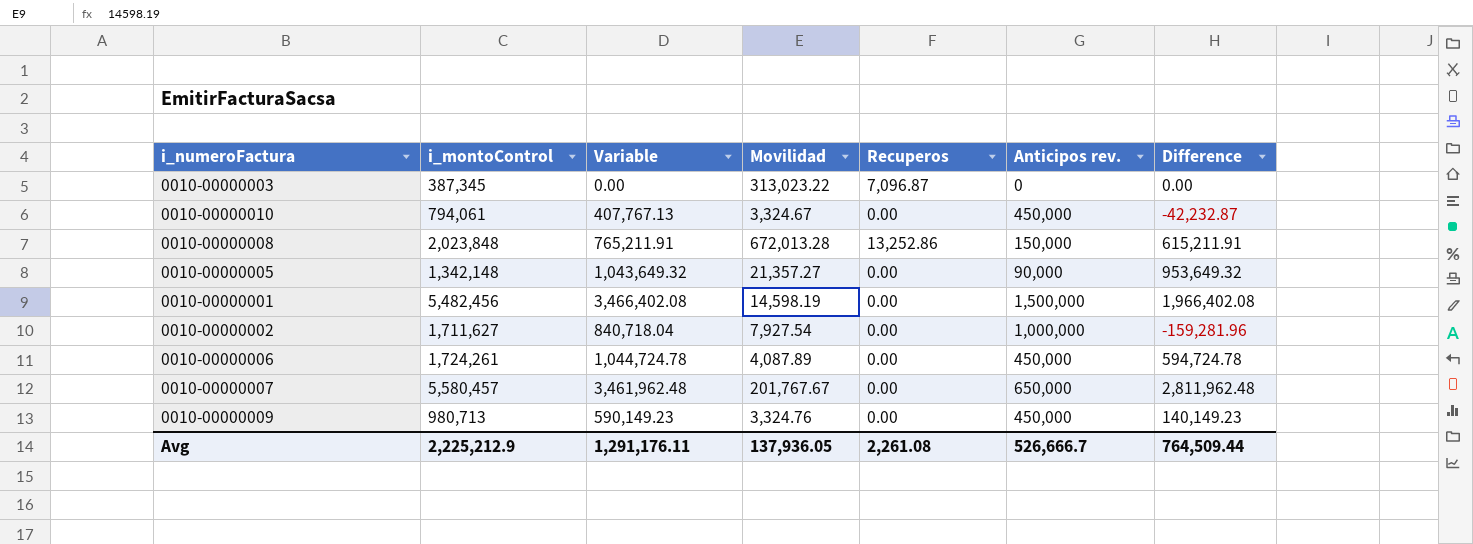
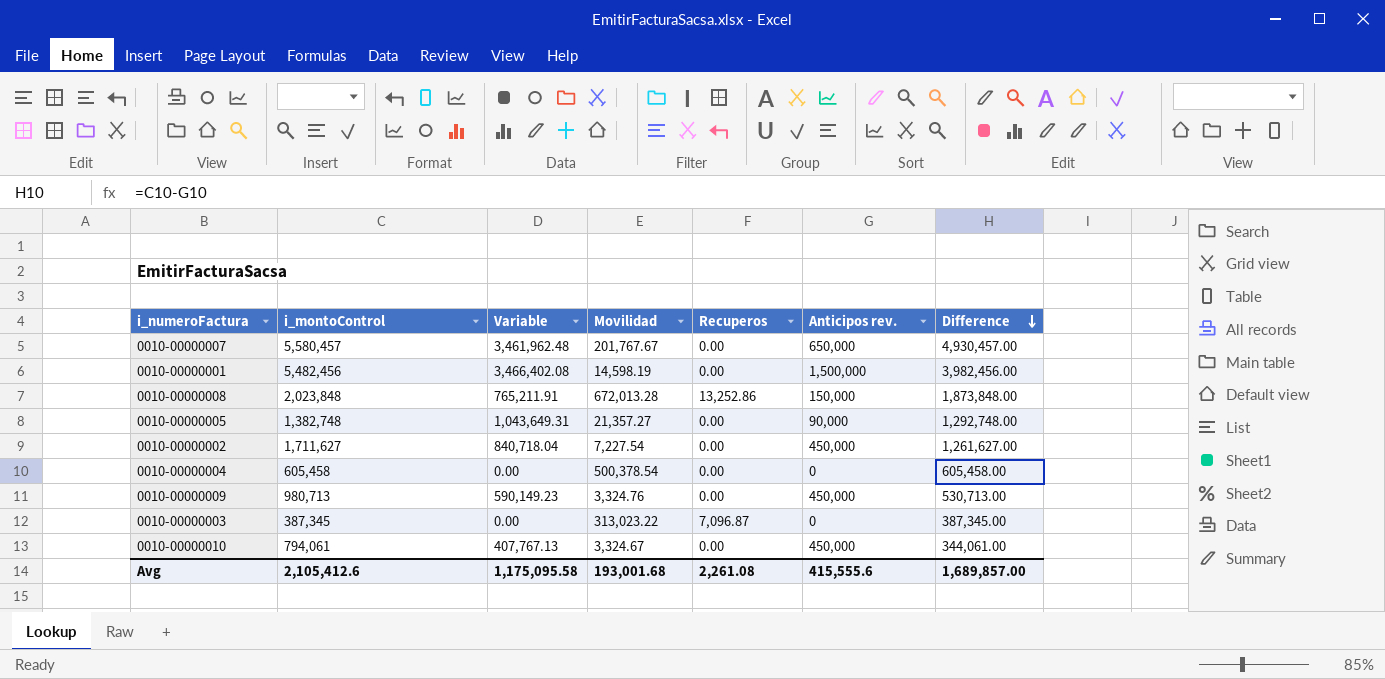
row order: none -> Difference descending
column Difference | formula: [Variable] - [Anticipos rev.] -> [i_montoControl] - [Anticipos rev.]
row 0010-00000006: 1,724,261 | 1,044,724.78 | 4,087.89 | 0.00 | 450,000 | 594,724.78 -> none
0010-00000005 | i_montoControl: 1,342,148 -> 1,382,748
0010-00000005 | Variable: 1,043,649.32 -> 1,043,649.31
0010-00000002 | Movilidad: 7,927.54 -> 7,227.54
0010-00000002 | Anticipos rev.: 1,000,000 -> 450,000
row 0010-00000004: none -> 605,458 | 0.00 | 500,378.54 | 0.00 | 0 | 605,458.00
Avg | i_montoControl: 2,225,212.9 -> 2,105,412.6
Avg | Variable: 1,291,176.11 -> 1,175,095.58
Avg | Movilidad: 137,936.05 -> 193,001.68
Avg | Anticipos rev.: 526,666.7 -> 415,555.6
Avg | Difference: 764,509.44 -> 1,689,857.00

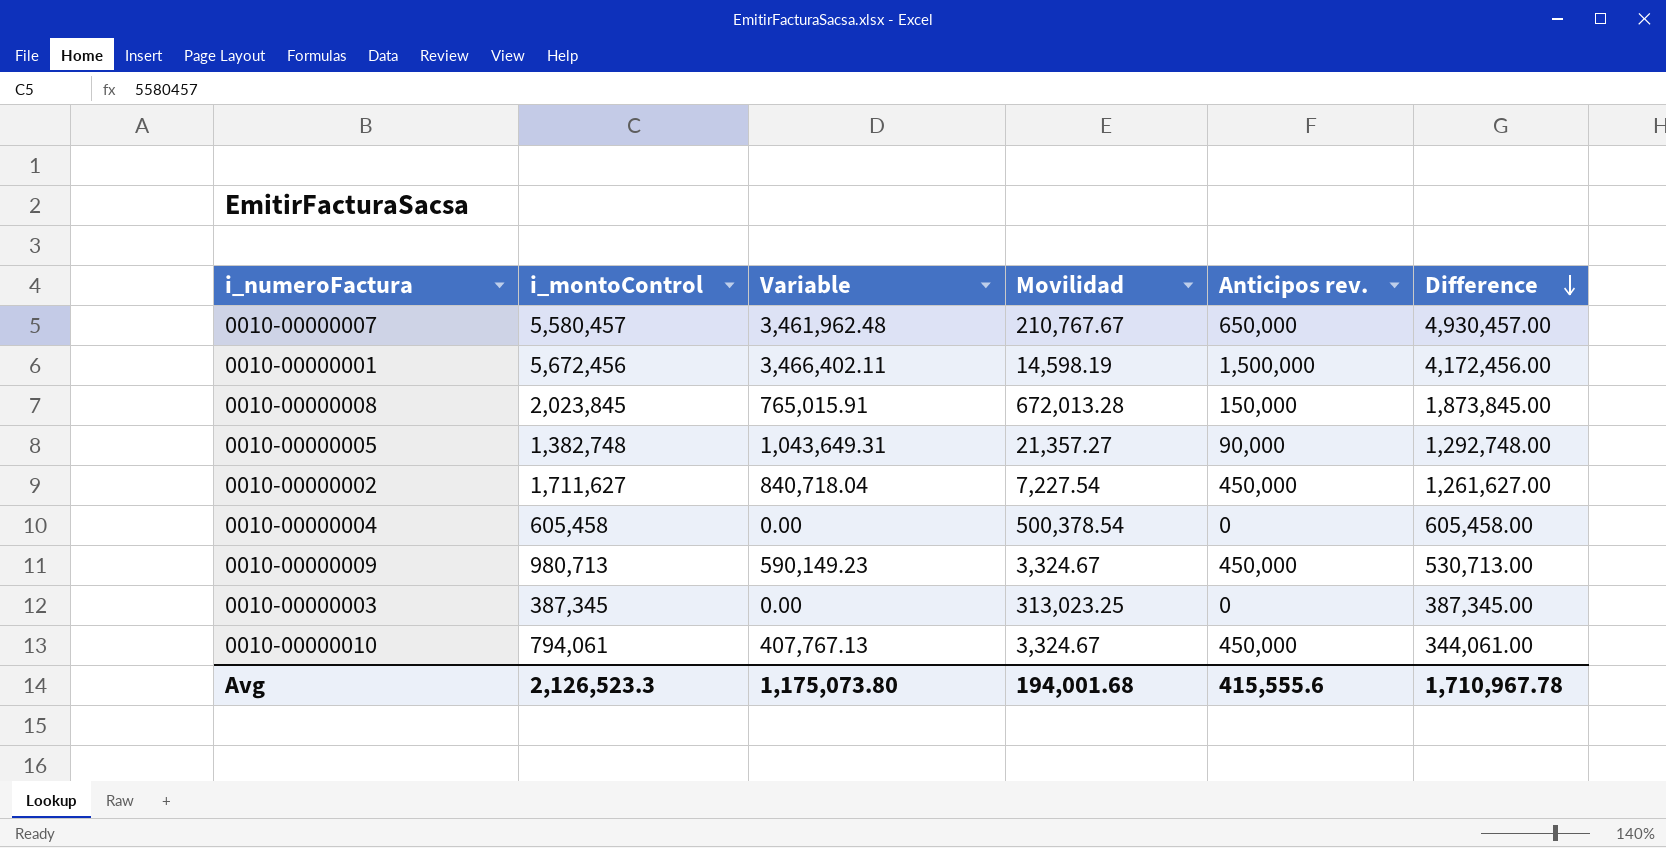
column Recuperos | position: 5 -> none
0010-00000007 | Movilidad: 201,767.67 -> 210,767.67
0010-00000001 | i_montoControl: 5,482,456 -> 5,672,456
0010-00000001 | Variable: 3,466,402.08 -> 3,466,402.11
0010-00000001 | Difference: 3,982,456.00 -> 4,172,456.00
0010-00000008 | i_montoControl: 2,023,848 -> 2,023,845
0010-00000008 | Variable: 765,211.91 -> 765,015.91
0010-00000008 | Difference: 1,873,848.00 -> 1,873,845.00
0010-00000009 | Movilidad: 3,324.76 -> 3,324.67
0010-00000003 | Movilidad: 313,023.22 -> 313,023.25
Avg | i_montoControl: 2,105,412.6 -> 2,126,523.3
Avg | Variable: 1,175,095.58 -> 1,175,073.80
Avg | Movilidad: 193,001.68 -> 194,001.68
Avg | Difference: 1,689,857.00 -> 1,710,967.78

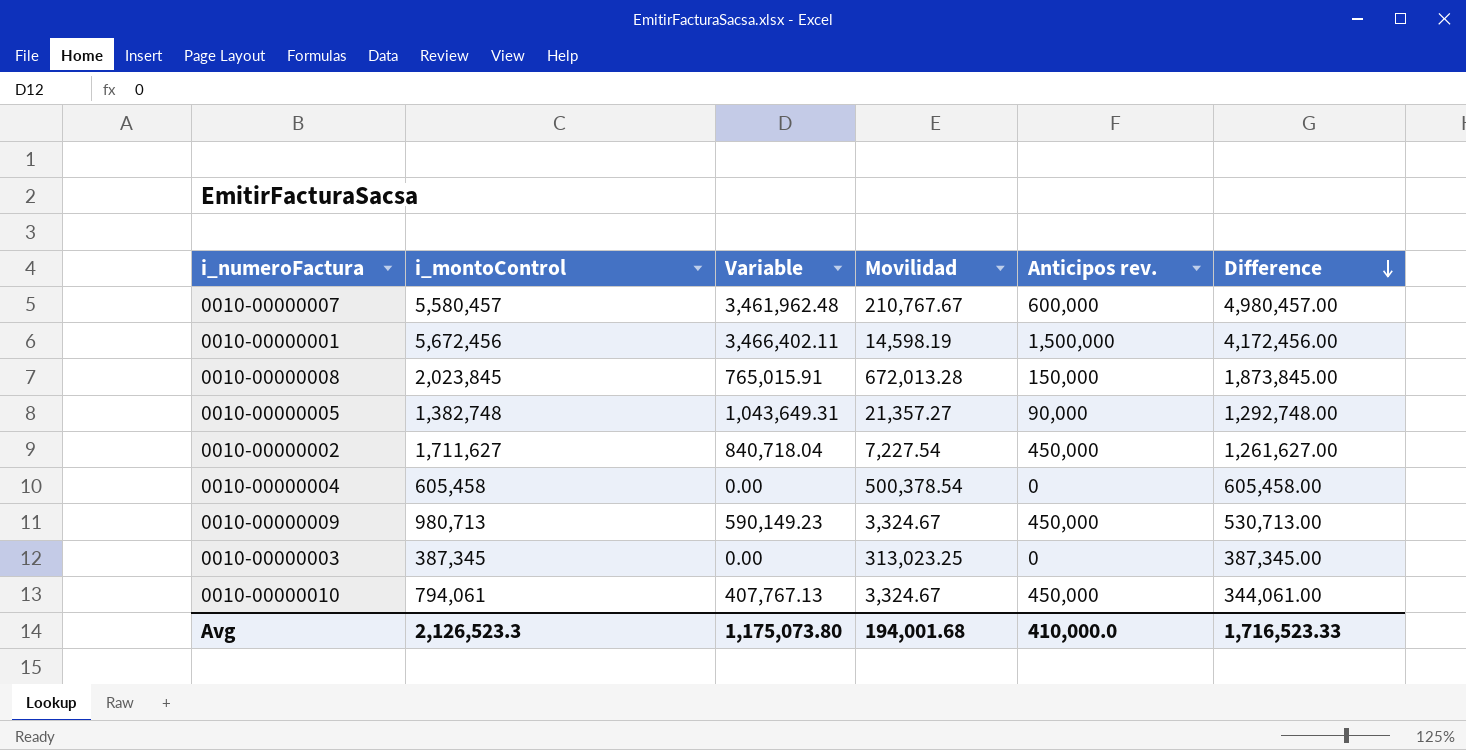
0010-00000007 | Anticipos rev.: 650,000 -> 600,000
0010-00000007 | Difference: 4,930,457.00 -> 4,980,457.00
Avg | Anticipos rev.: 415,555.6 -> 410,000.0
Avg | Difference: 1,710,967.78 -> 1,716,523.33

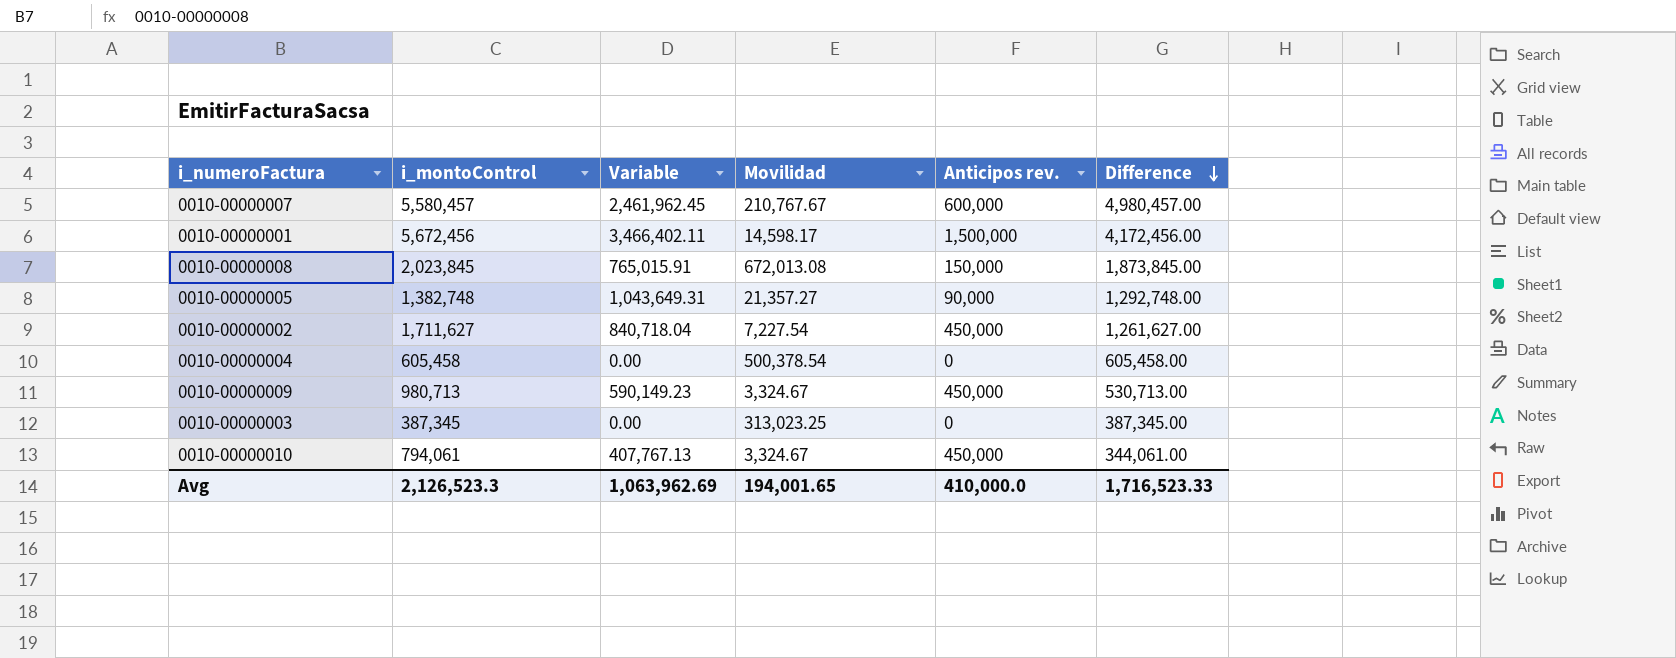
0010-00000007 | Variable: 3,461,962.48 -> 2,461,962.45
0010-00000001 | Movilidad: 14,598.19 -> 14,598.17
0010-00000008 | Movilidad: 672,013.28 -> 672,013.08
Avg | Variable: 1,175,073.80 -> 1,063,962.69
Avg | Movilidad: 194,001.68 -> 194,001.65

